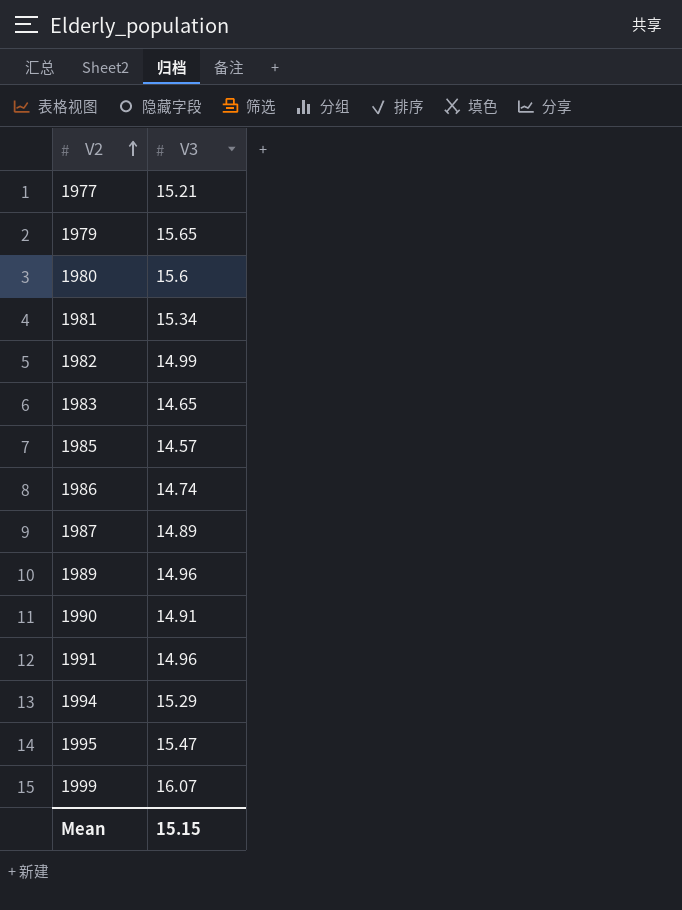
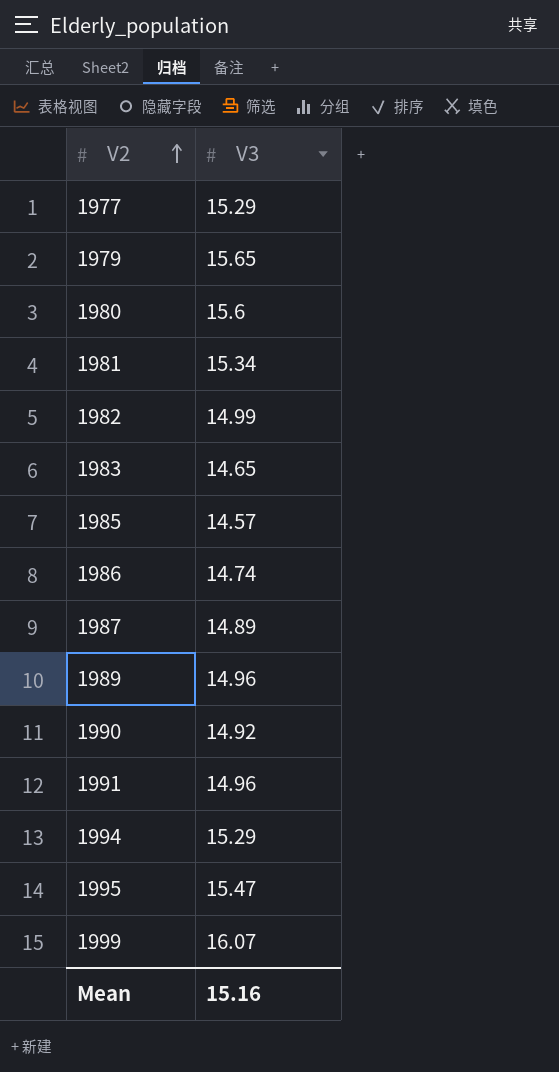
1977 | V3: 15.21 -> 15.29
1990 | V3: 14.91 -> 14.92
Mean | V3: 15.15 -> 15.16

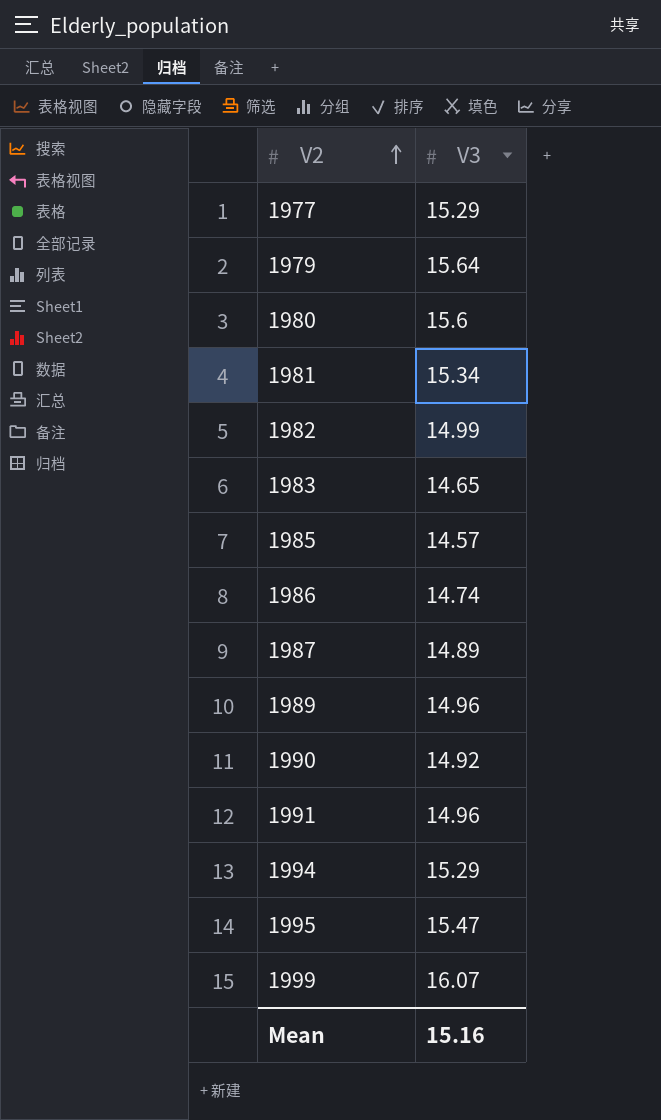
1979 | V3: 15.65 -> 15.64

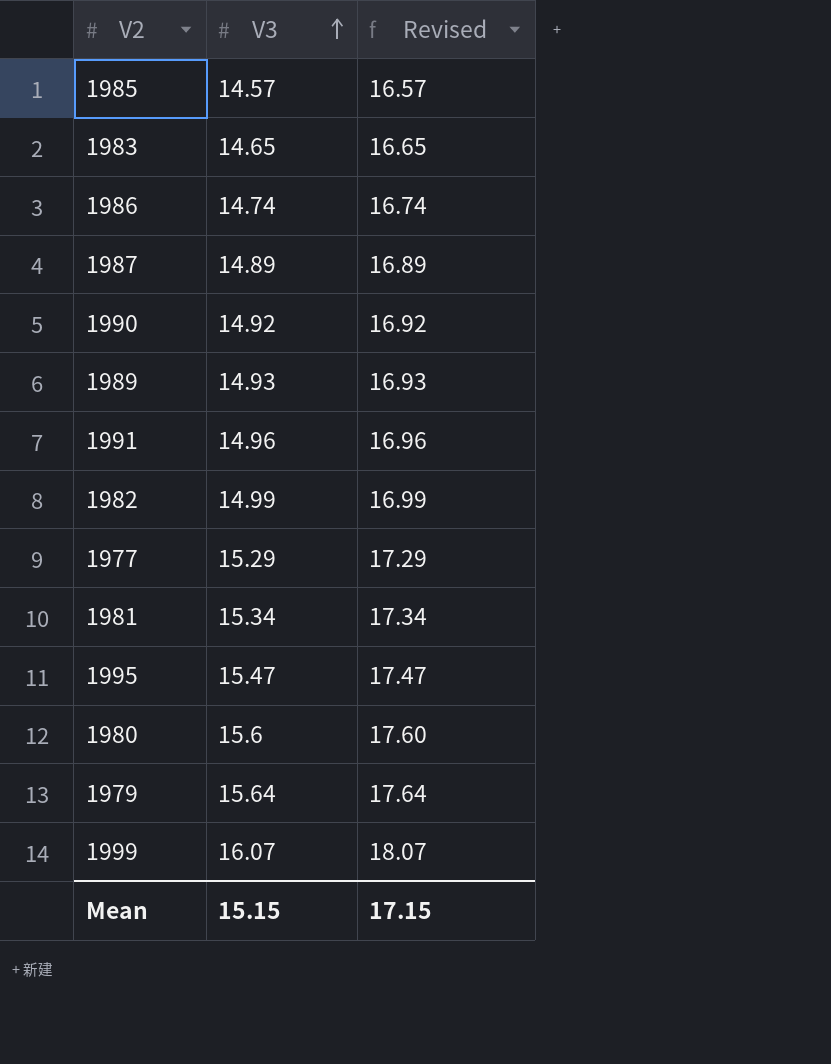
row order: V2 ascending -> V3 ascending
column Revised | formula: none -> [V3] + 2
row 1994: 15.29 -> none
1989 | V3: 14.96 -> 14.93
Mean | V3: 15.16 -> 15.15

